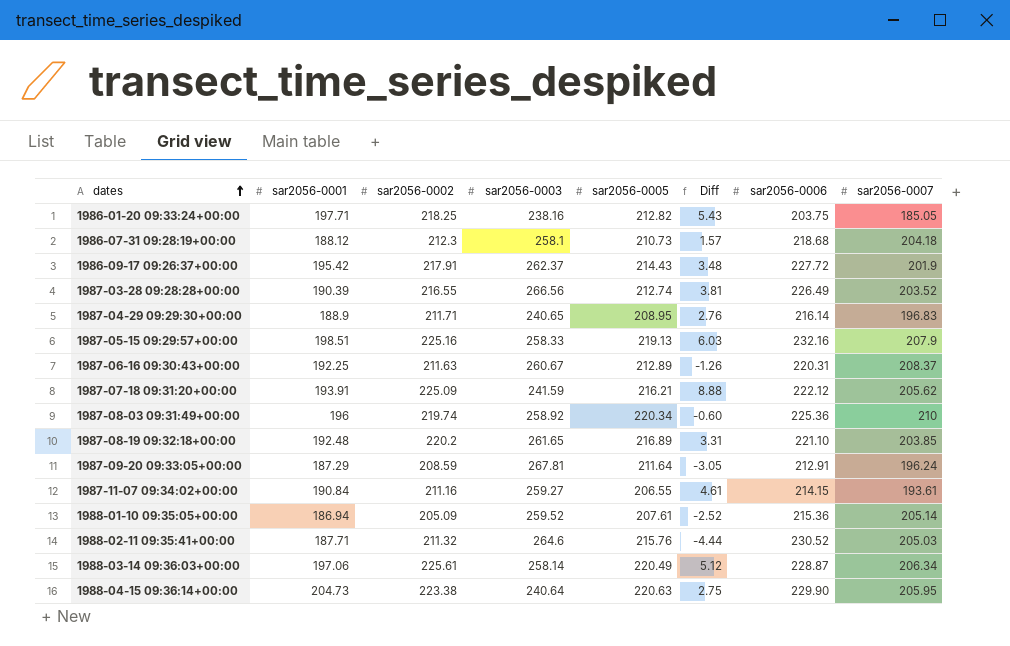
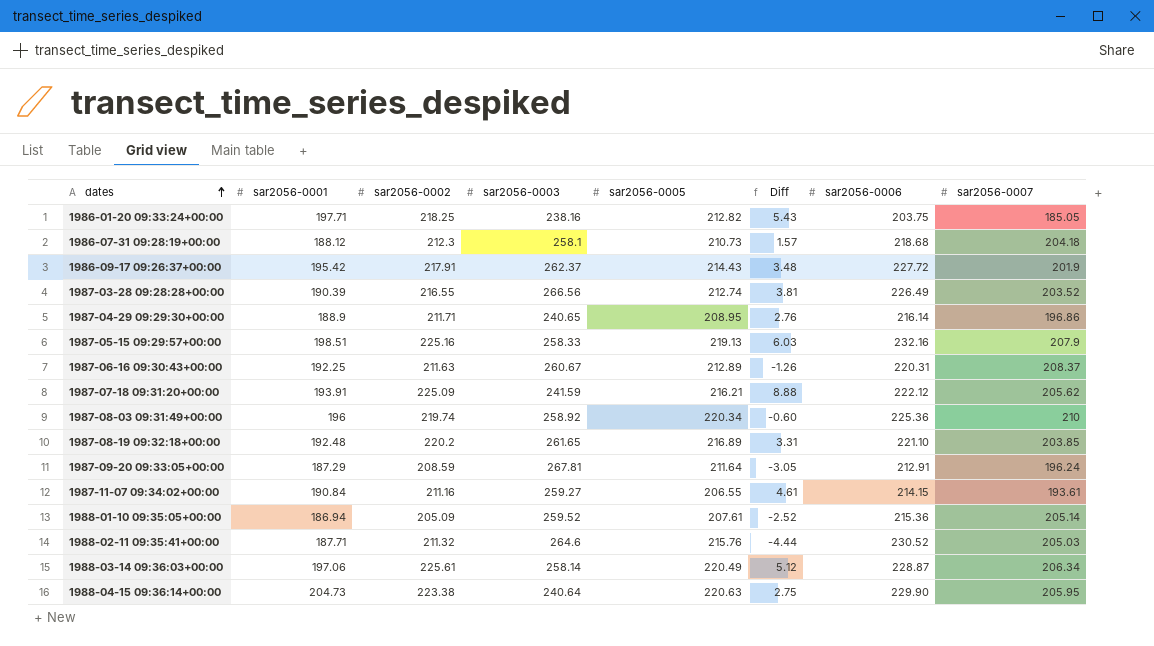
1987-04-29 09:29:30+00:00 | sar2056-0007: 196.83 -> 196.86

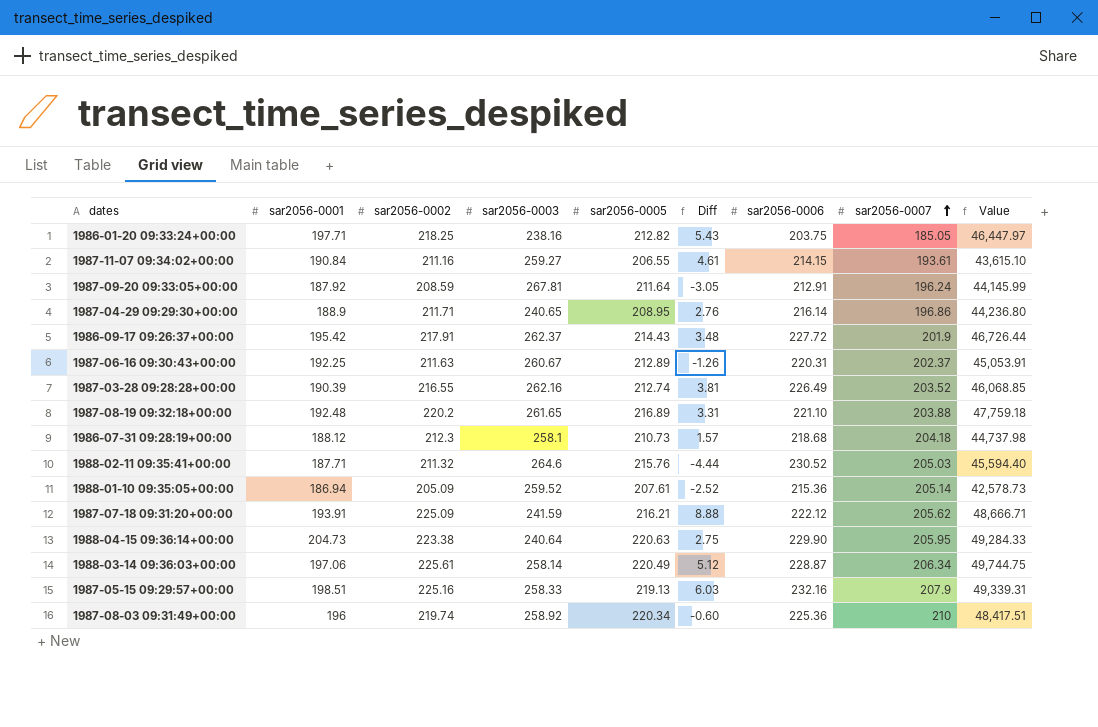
row order: dates ascending -> sar2056-0007 ascending
column Value | formula: none -> [sar2056-0002] * [sar2056-0005]
1987-09-20 09:33:05+00:00 | sar2056-0001: 187.29 -> 187.92
1987-06-16 09:30:43+00:00 | sar2056-0007: 208.37 -> 202.37
1987-03-28 09:28:28+00:00 | sar2056-0003: 266.56 -> 262.16
1987-08-19 09:32:18+00:00 | sar2056-0007: 203.85 -> 203.88

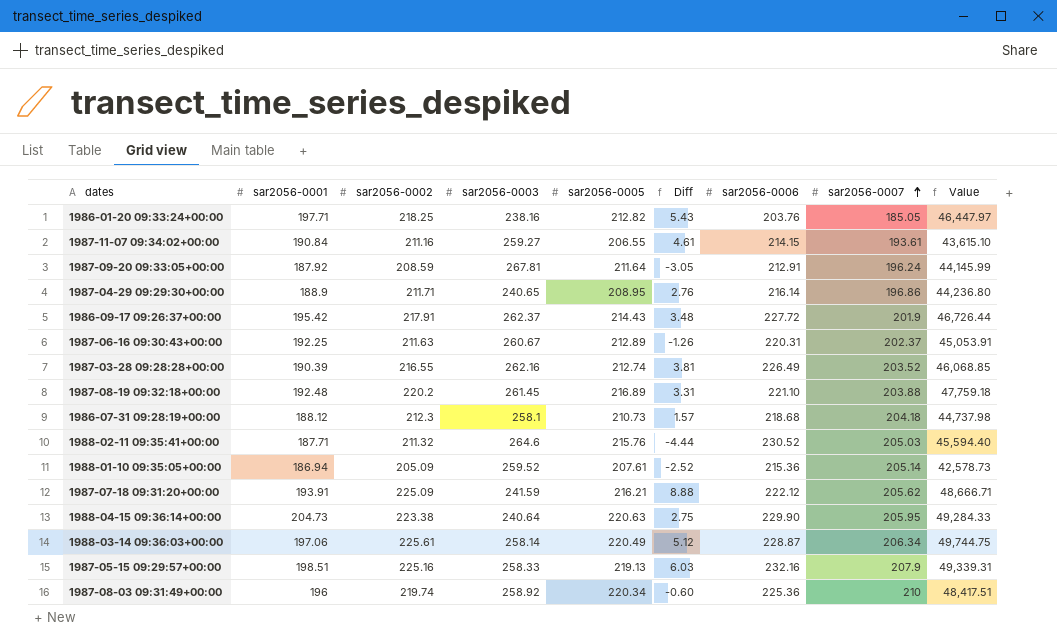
1986-01-20 09:33:24+00:00 | sar2056-0006: 203.75 -> 203.76
1987-08-19 09:32:18+00:00 | sar2056-0003: 261.65 -> 261.45

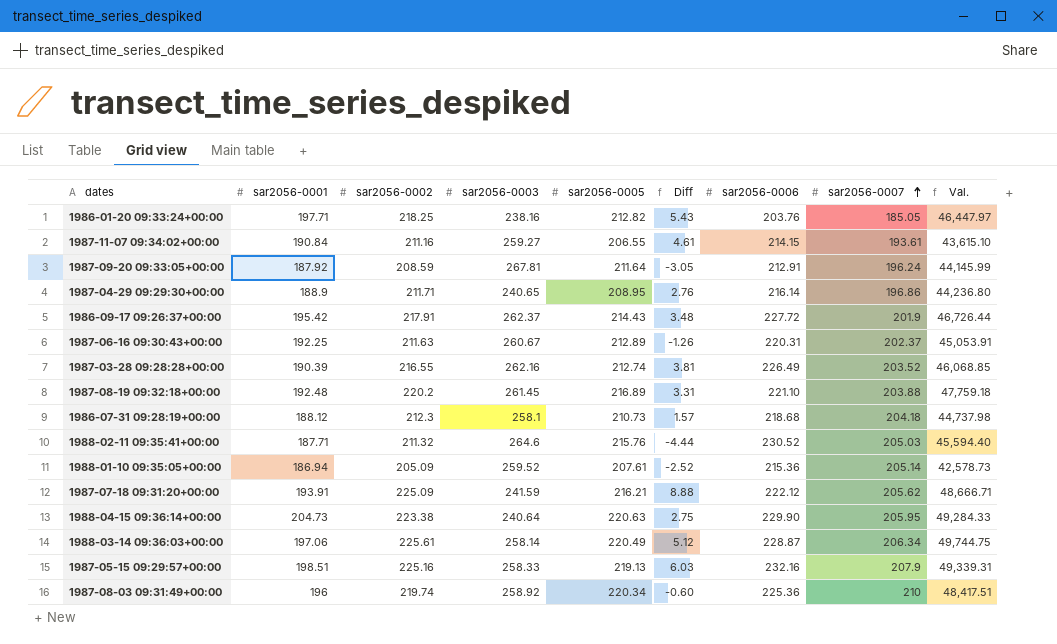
column name: Value -> Val.

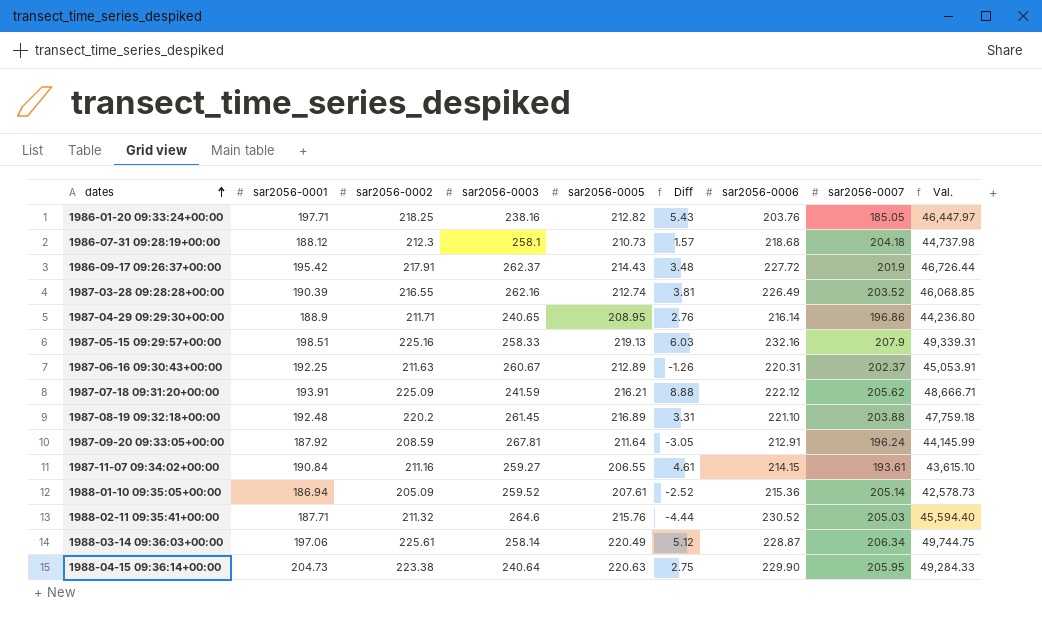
row order: sar2056-0007 ascending -> dates ascending
row 1987-08-03 09:31:49+00:00: 196 | 219.74 | 258.92 | 220.34 | -0.60 | 225.36 | 210 | 48,417.51 -> none

